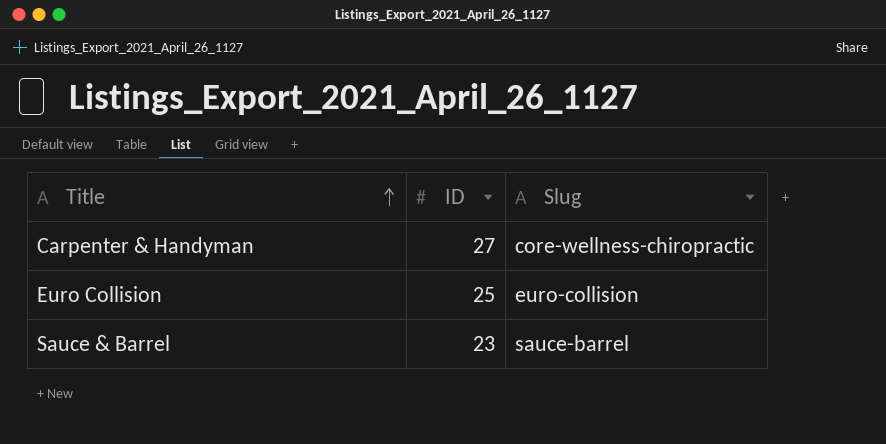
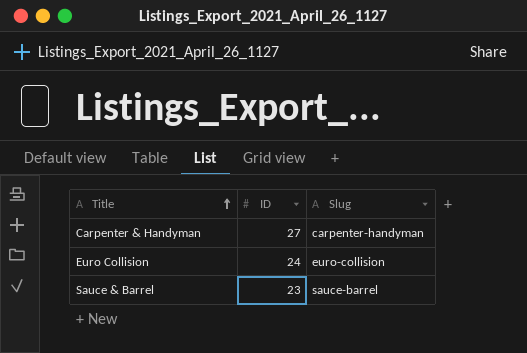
Carpenter & Handyman | Slug: core-wellness-chiropractic -> carpenter-handyman
Euro Collision | ID: 25 -> 24

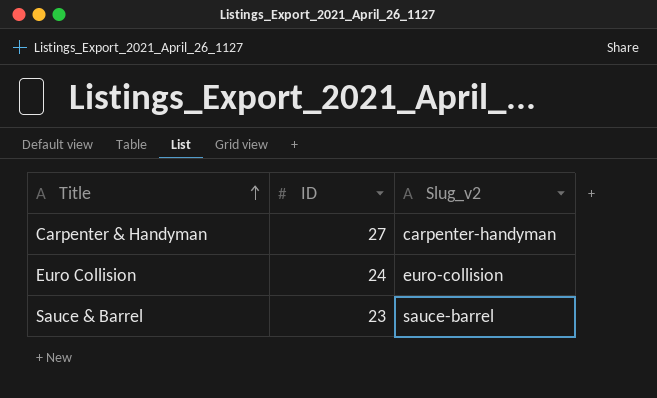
column name: Slug -> Slug_v2

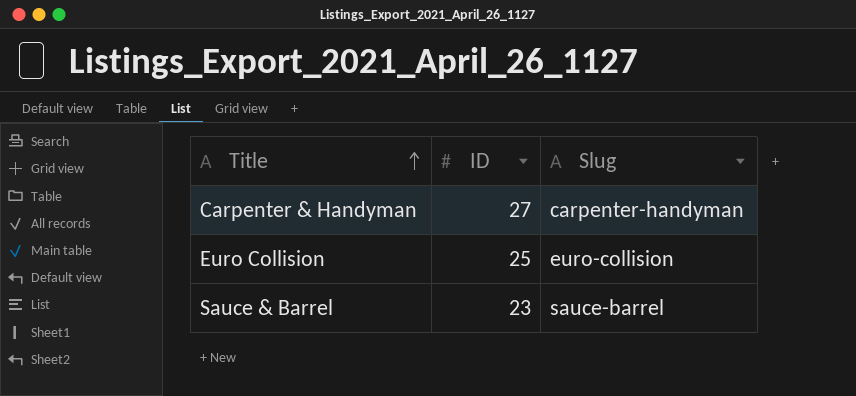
column name: Slug_v2 -> Slug
Euro Collision | ID: 24 -> 25

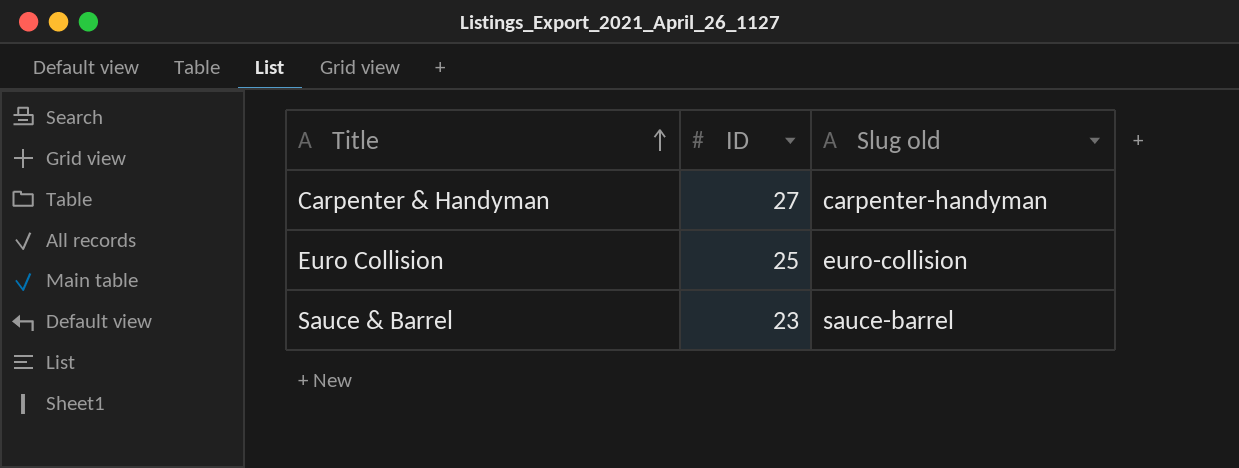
column name: Slug -> Slug old

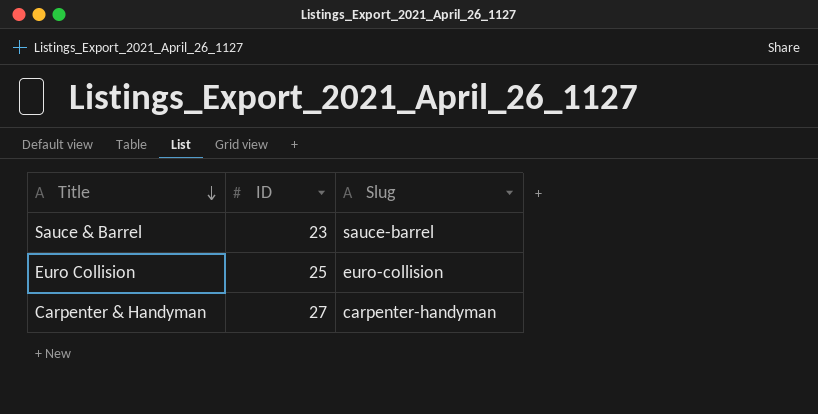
row order: Title ascending -> Title descending
column name: Slug old -> Slug

